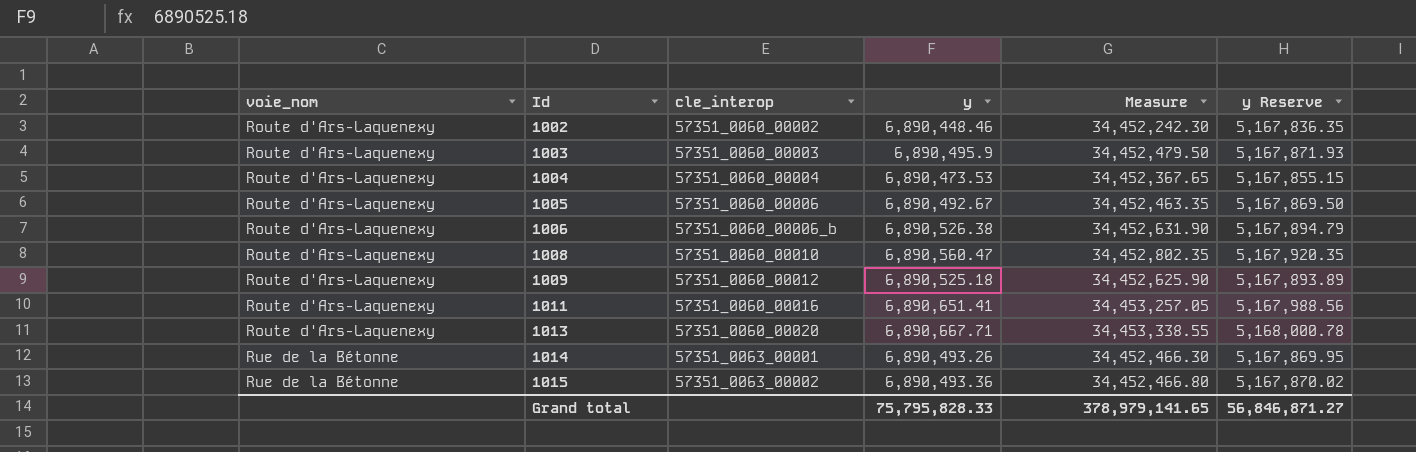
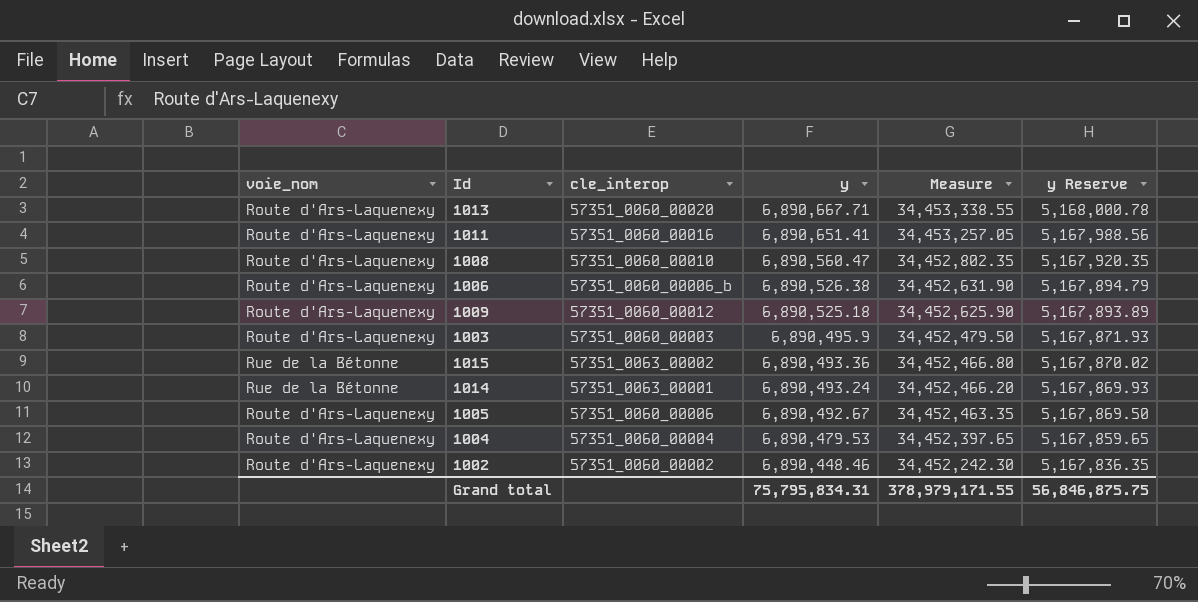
row order: voie_nom ascending -> y descending
1014 | y: 6,890,493.26 -> 6,890,493.24
1014 | Measure: 34,452,466.30 -> 34,452,466.20
1014 | y Reserve: 5,167,869.95 -> 5,167,869.93
1004 | y: 6,890,473.53 -> 6,890,479.53
1004 | Measure: 34,452,367.65 -> 34,452,397.65
1004 | y Reserve: 5,167,855.15 -> 5,167,859.65
Grand total | y: 75,795,828.33 -> 75,795,834.31
Grand total | Measure: 378,979,141.65 -> 378,979,171.55
Grand total | y Reserve: 56,846,871.27 -> 56,846,875.75

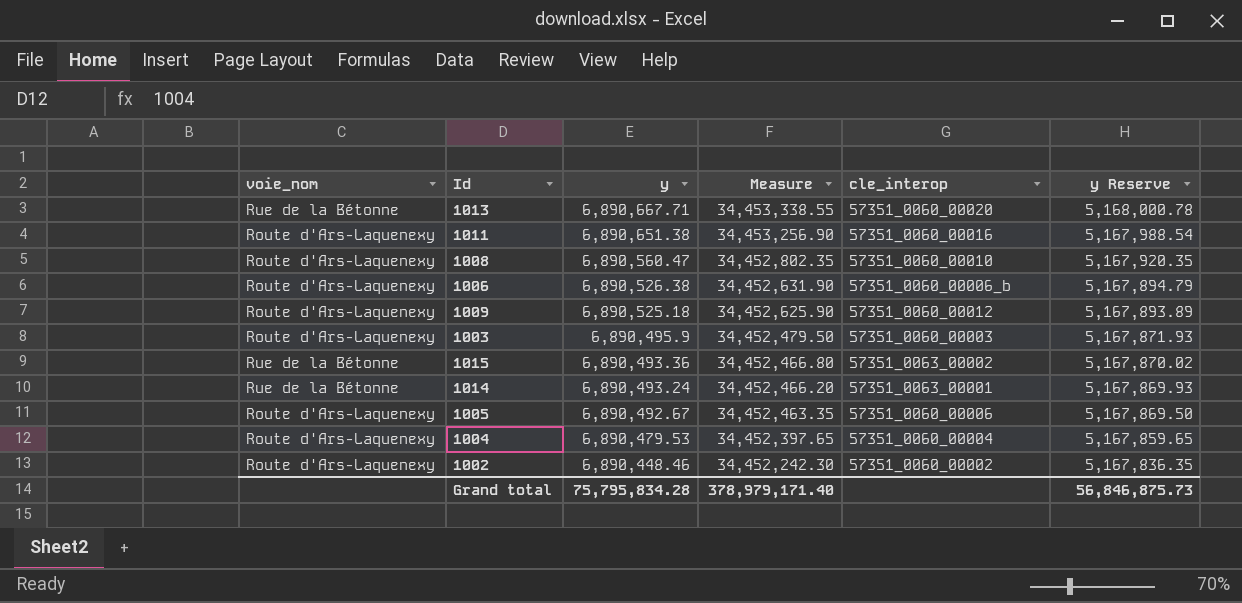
column cle_interop | position: 3 -> 5
1013 | voie_nom: Route d'Ars-Laquenexy -> Rue de la Bétonne
1011 | y: 6,890,651.41 -> 6,890,651.38
1011 | Measure: 34,453,257.05 -> 34,453,256.90
1011 | y Reserve: 5,167,988.56 -> 5,167,988.54
Grand total | y: 75,795,834.31 -> 75,795,834.28
Grand total | Measure: 378,979,171.55 -> 378,979,171.40
Grand total | y Reserve: 56,846,875.75 -> 56,846,875.73

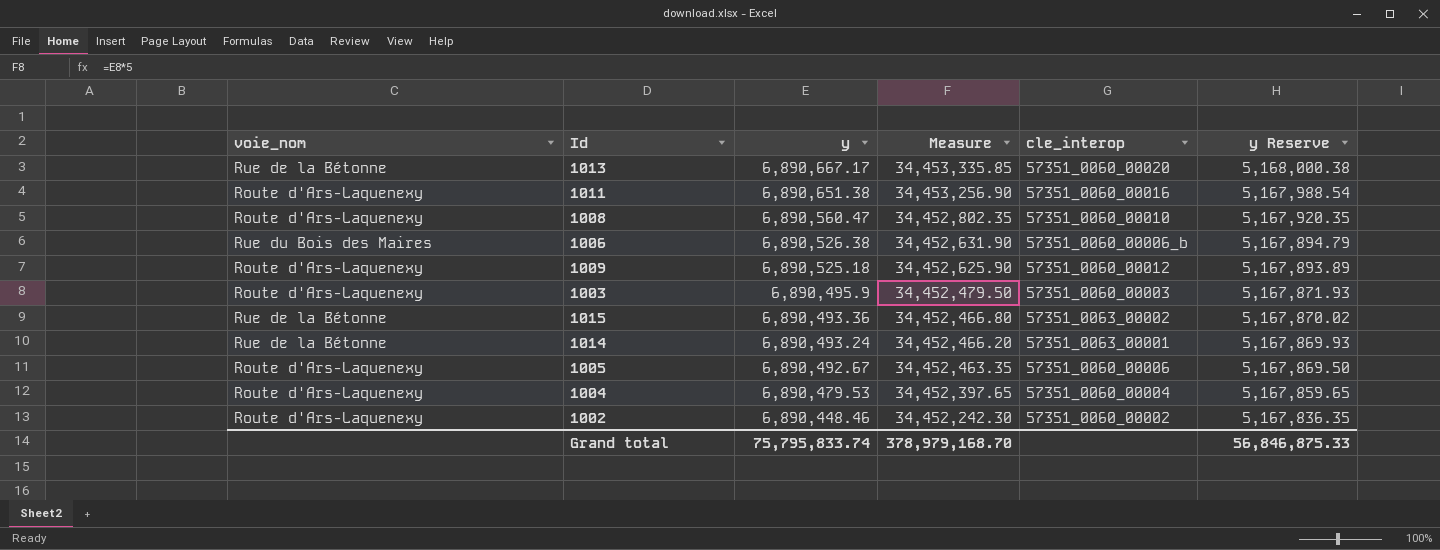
1013 | y: 6,890,667.71 -> 6,890,667.17
1013 | Measure: 34,453,338.55 -> 34,453,335.85
1013 | y Reserve: 5,168,000.78 -> 5,168,000.38
1006 | voie_nom: Route d'Ars-Laquenexy -> Rue du Bois des Maires
Grand total | y: 75,795,834.28 -> 75,795,833.74
Grand total | Measure: 378,979,171.40 -> 378,979,168.70
Grand total | y Reserve: 56,846,875.73 -> 56,846,875.33

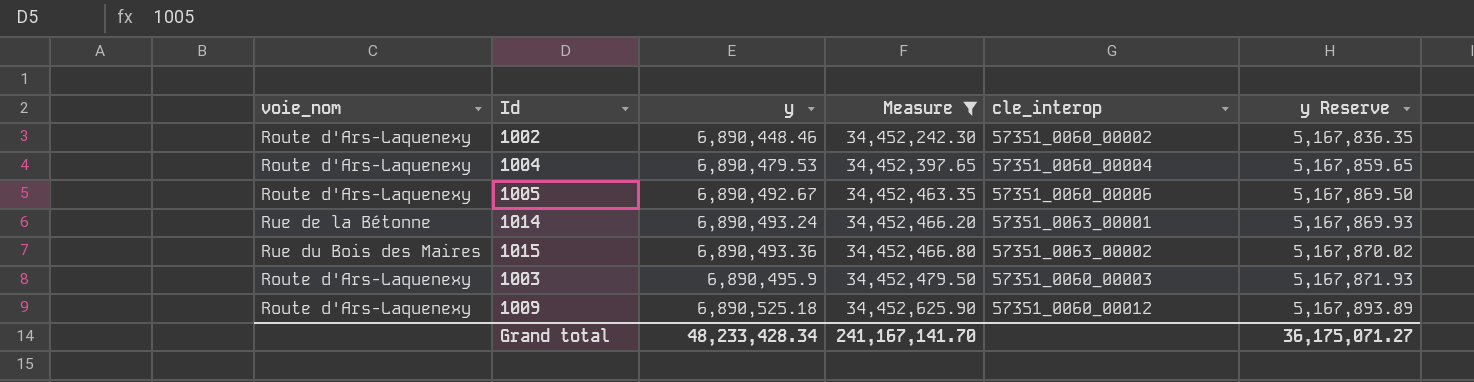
filter: none -> Measure <= 34,452,625.90
row order: y descending -> y ascending
1015 | voie_nom: Rue de la Bétonne -> Rue du Bois des Maires
Grand total | y: 75,795,833.74 -> 48,233,428.34
Grand total | Measure: 378,979,168.70 -> 241,167,141.70
Grand total | y Reserve: 56,846,875.33 -> 36,175,071.27

